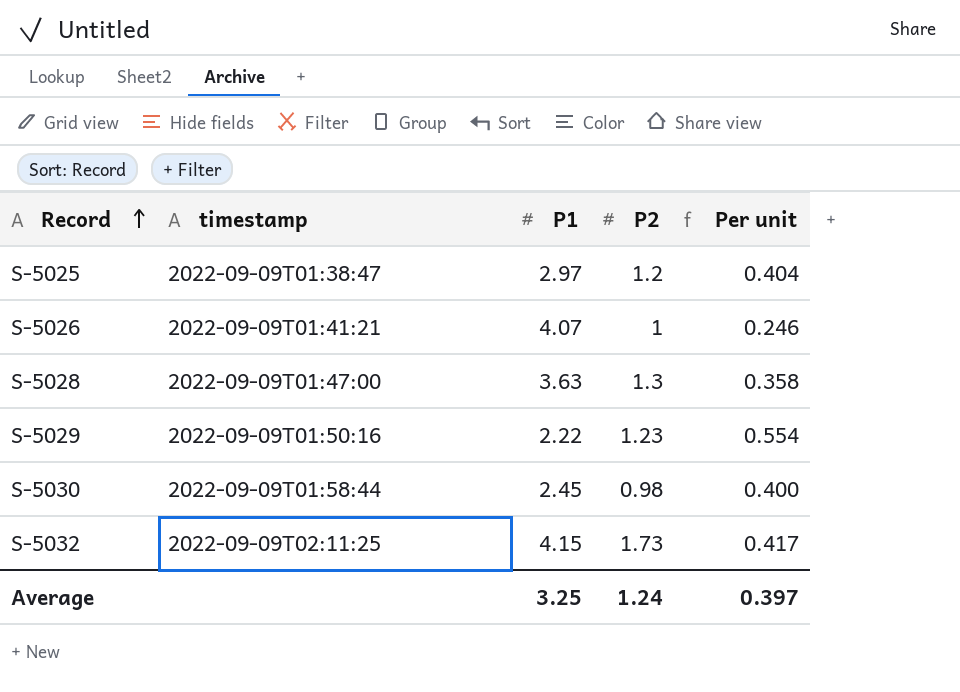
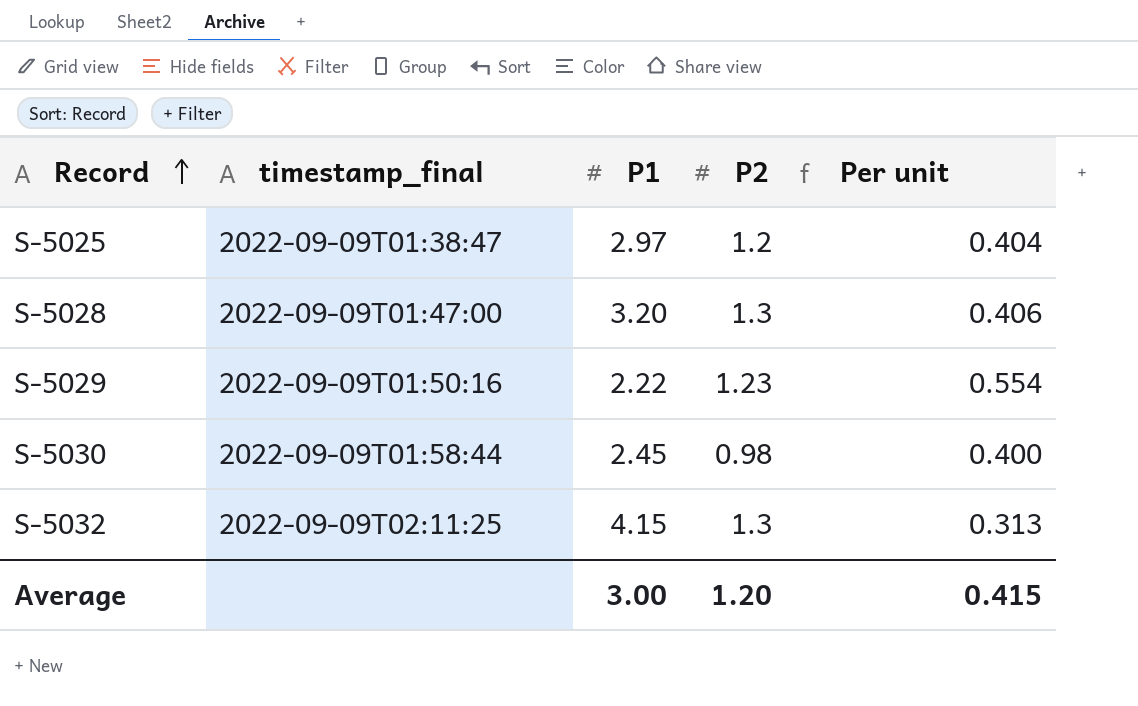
column name: timestamp -> timestamp_final
row S-5026: 2022-09-09T01:41:21 | 4.07 | 1 | 0.246 -> none
S-5028 | P1: 3.63 -> 3.20
S-5028 | Per unit: 0.358 -> 0.406
S-5032 | P2: 1.73 -> 1.3
S-5032 | Per unit: 0.417 -> 0.313
Average | P1: 3.25 -> 3.00
Average | P2: 1.24 -> 1.20
Average | Per unit: 0.397 -> 0.415

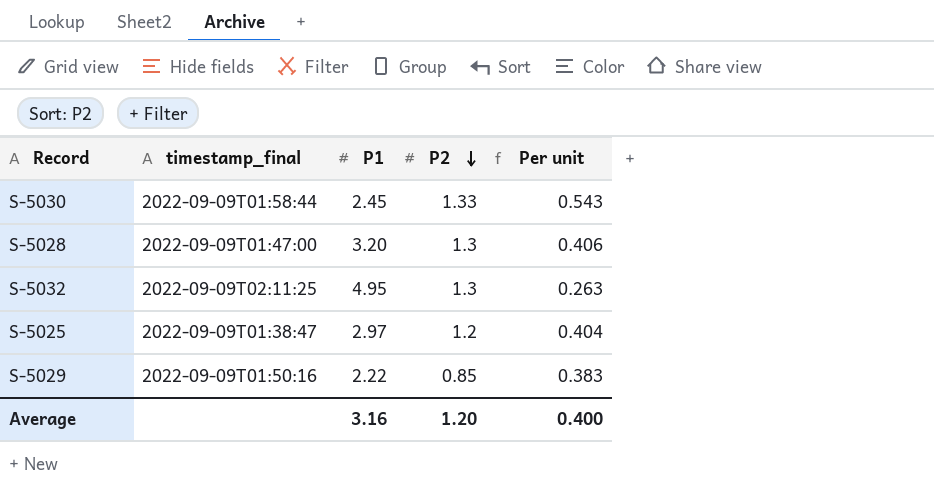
row order: Record ascending -> P2 descending
S-5030 | P2: 0.98 -> 1.33
S-5030 | Per unit: 0.400 -> 0.543
S-5032 | P1: 4.15 -> 4.95
S-5032 | Per unit: 0.313 -> 0.263
S-5029 | P2: 1.23 -> 0.85
S-5029 | Per unit: 0.554 -> 0.383
Average | P1: 3.00 -> 3.16
Average | Per unit: 0.415 -> 0.400

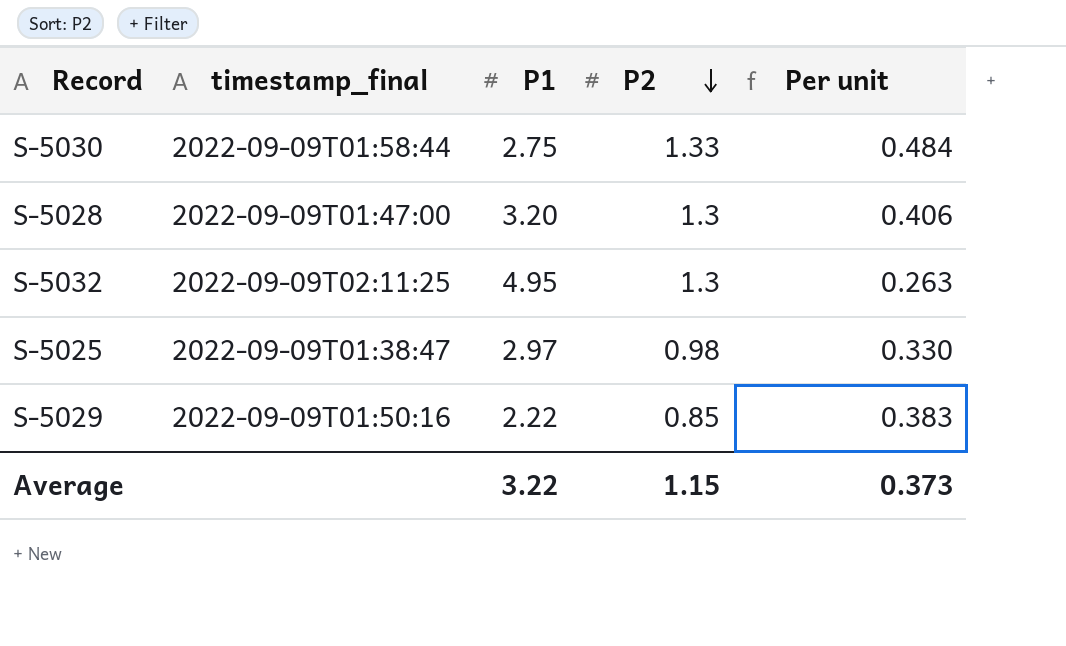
S-5030 | P1: 2.45 -> 2.75
S-5030 | Per unit: 0.543 -> 0.484
S-5025 | P2: 1.2 -> 0.98
S-5025 | Per unit: 0.404 -> 0.330
Average | P1: 3.16 -> 3.22
Average | P2: 1.20 -> 1.15
Average | Per unit: 0.400 -> 0.373

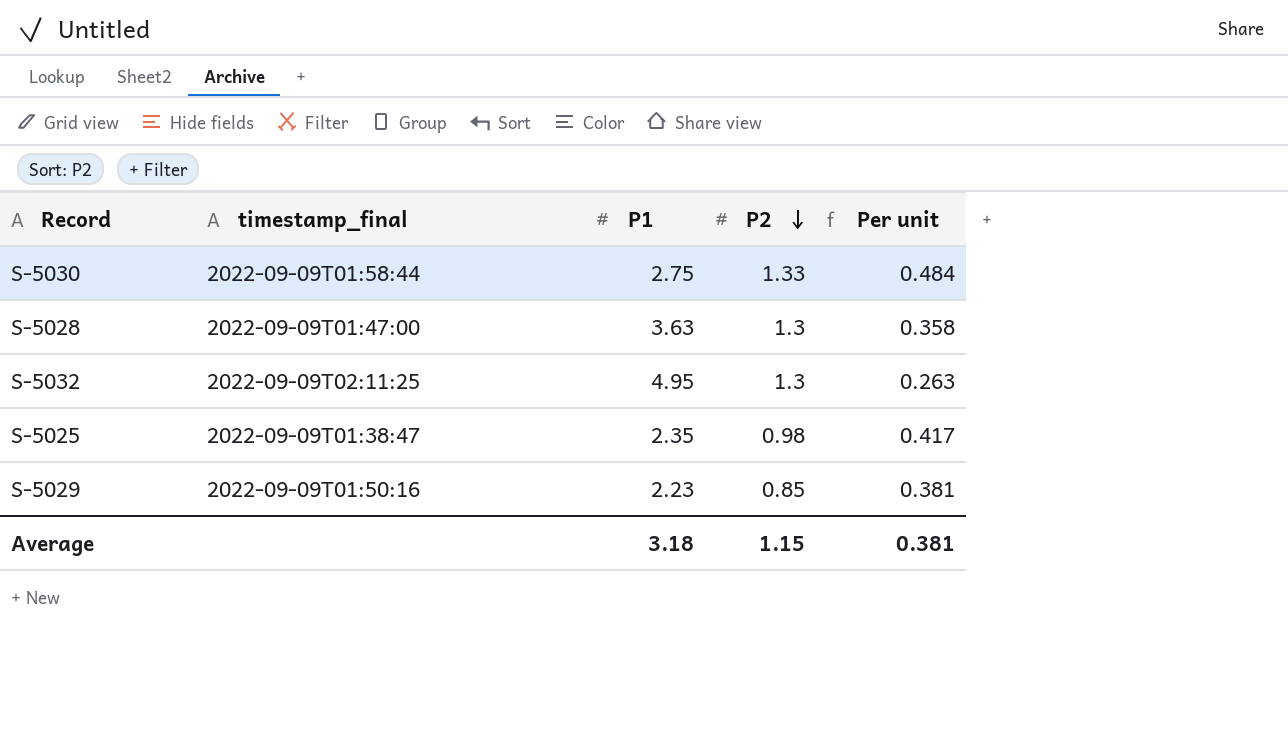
S-5028 | P1: 3.20 -> 3.63
S-5028 | Per unit: 0.406 -> 0.358
S-5025 | P1: 2.97 -> 2.35
S-5025 | Per unit: 0.330 -> 0.417
S-5029 | P1: 2.22 -> 2.23
S-5029 | Per unit: 0.383 -> 0.381
Average | P1: 3.22 -> 3.18
Average | Per unit: 0.373 -> 0.381

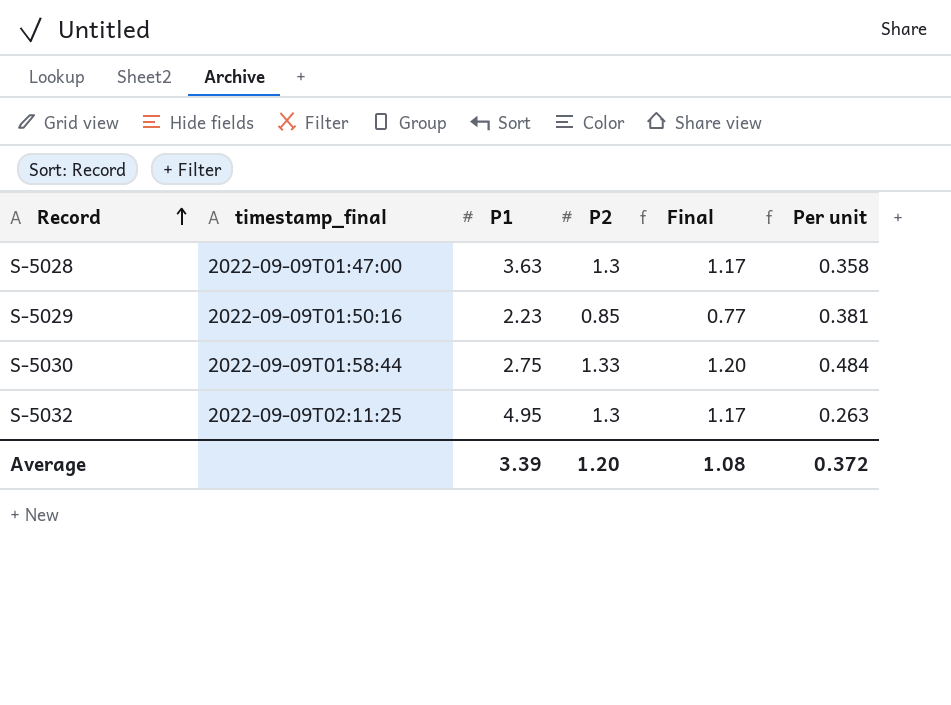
row order: P2 descending -> Record ascending
column Final | formula: none -> [P2] * 0.9
row S-5025: 2022-09-09T01:38:47 | 2.35 | 0.98 | 0.417 -> none
Average | P1: 3.18 -> 3.39
Average | P2: 1.15 -> 1.20
Average | Per unit: 0.381 -> 0.372

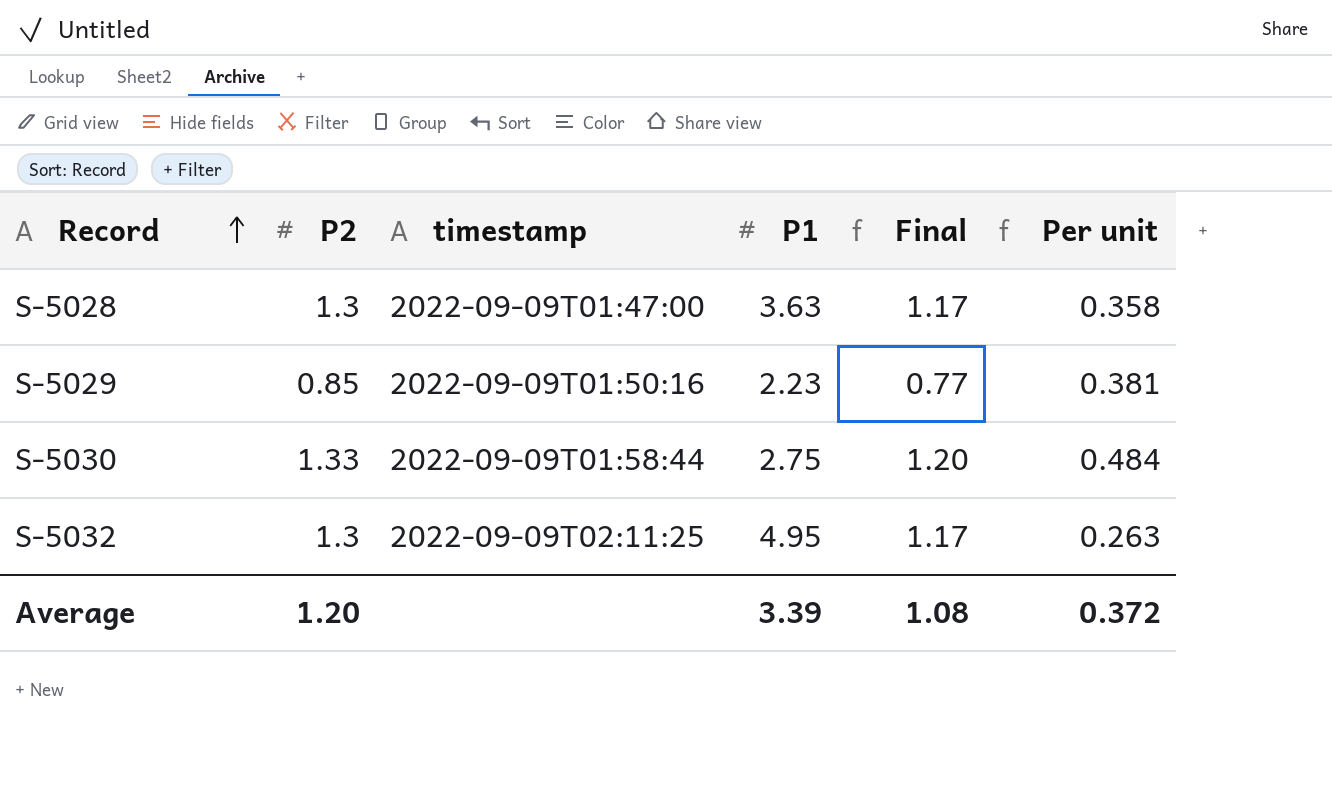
column P2 | position: 4 -> 2
column name: timestamp_final -> timestamp

